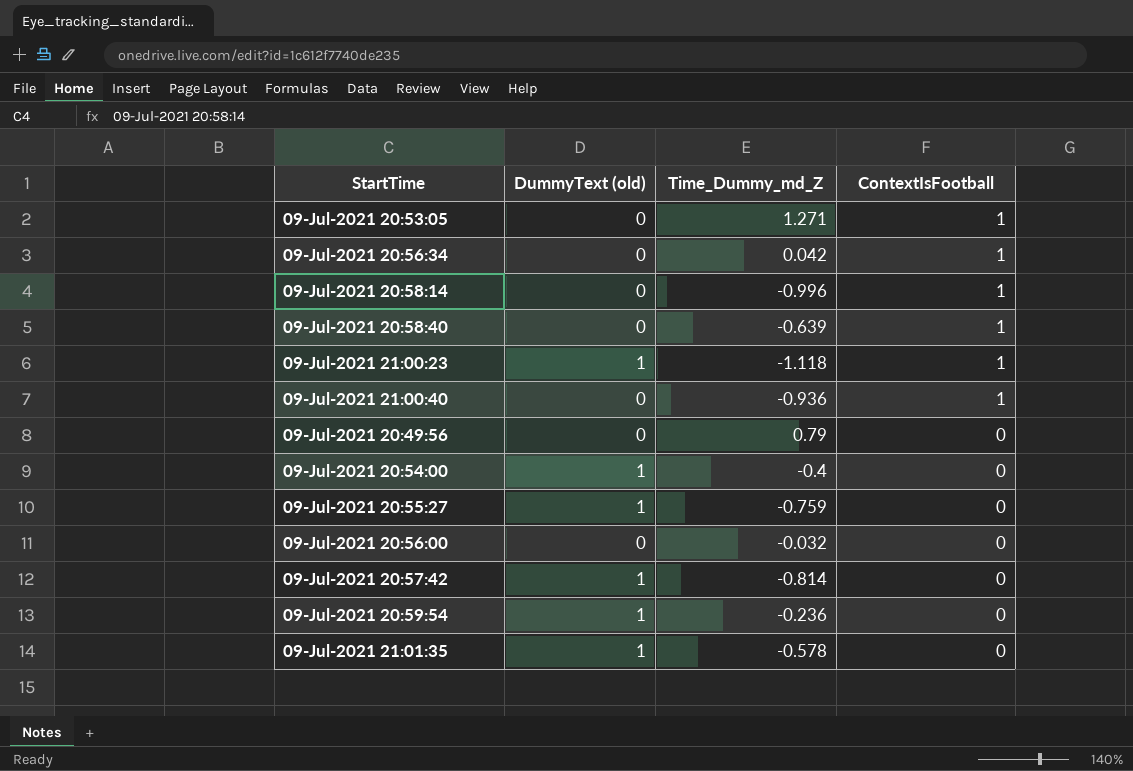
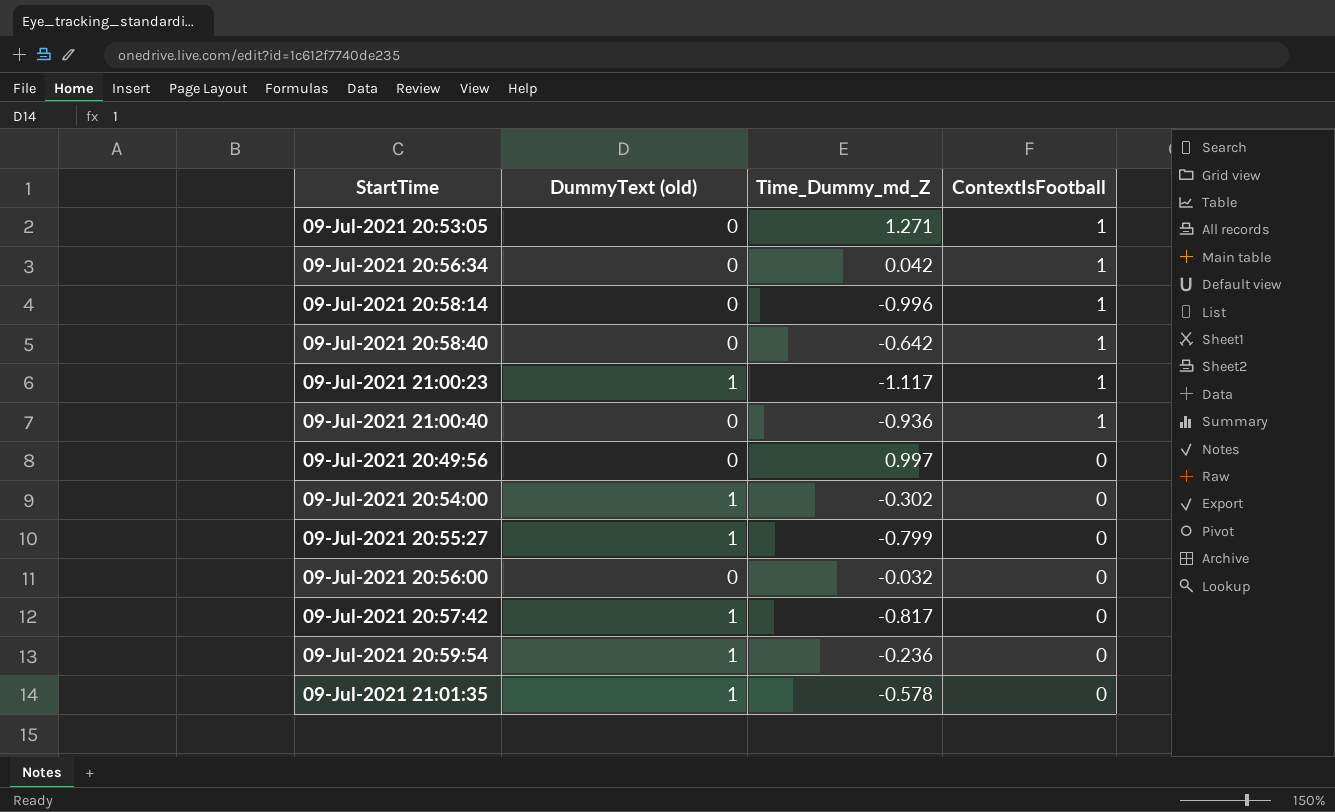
09-Jul-2021 20:58:40 | Time_Dummy_md_Z: -0.639 -> -0.642
09-Jul-2021 21:00:23 | Time_Dummy_md_Z: -1.118 -> -1.117
09-Jul-2021 20:49:56 | Time_Dummy_md_Z: 0.79 -> 0.997
09-Jul-2021 20:54:00 | Time_Dummy_md_Z: -0.4 -> -0.302
09-Jul-2021 20:55:27 | Time_Dummy_md_Z: -0.759 -> -0.799
09-Jul-2021 20:57:42 | Time_Dummy_md_Z: -0.814 -> -0.817

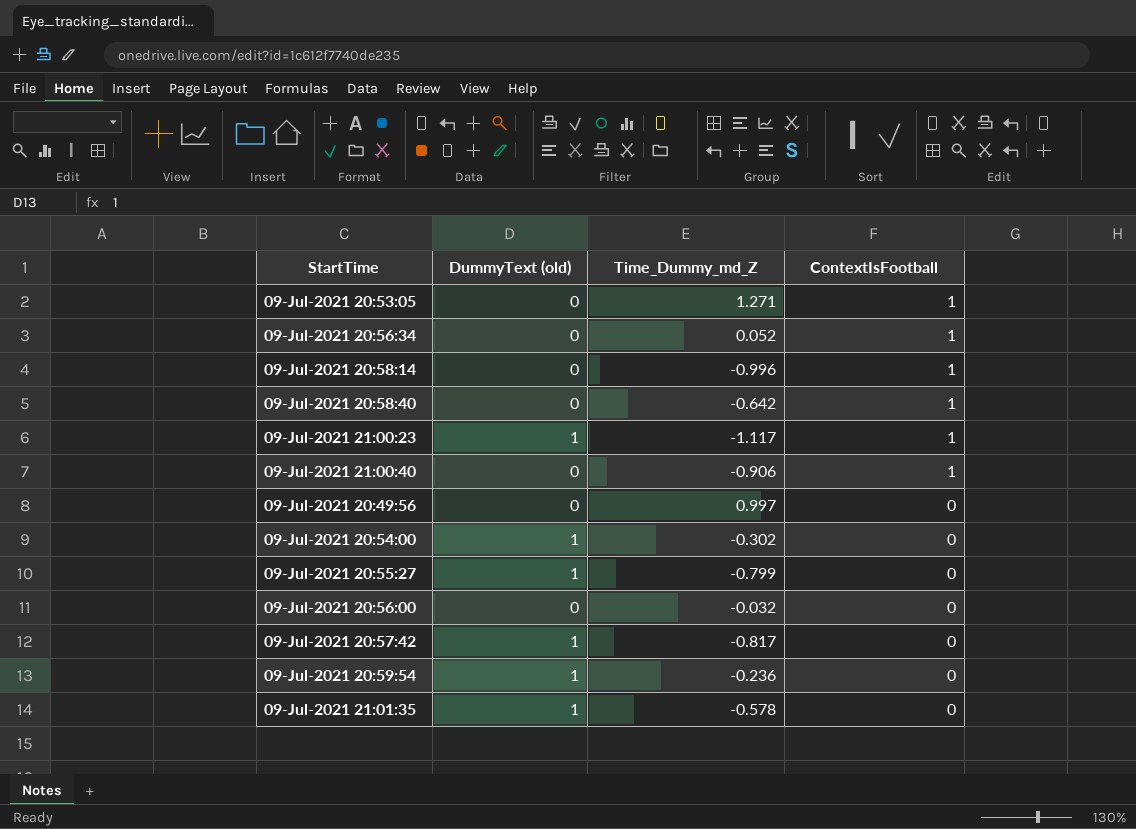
09-Jul-2021 20:56:34 | Time_Dummy_md_Z: 0.042 -> 0.052
09-Jul-2021 21:00:40 | Time_Dummy_md_Z: -0.936 -> -0.906

